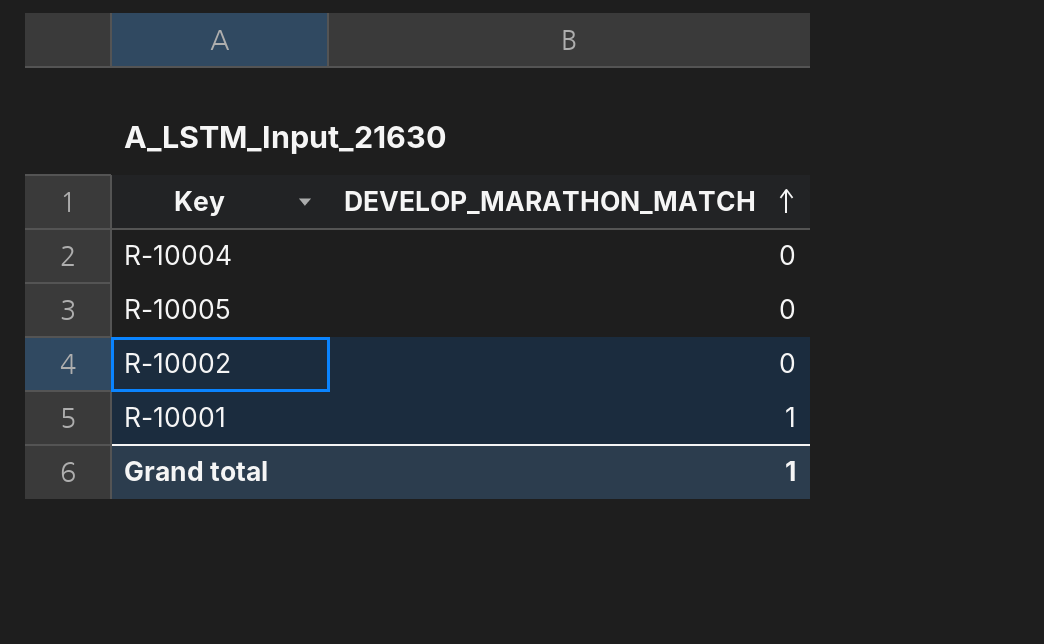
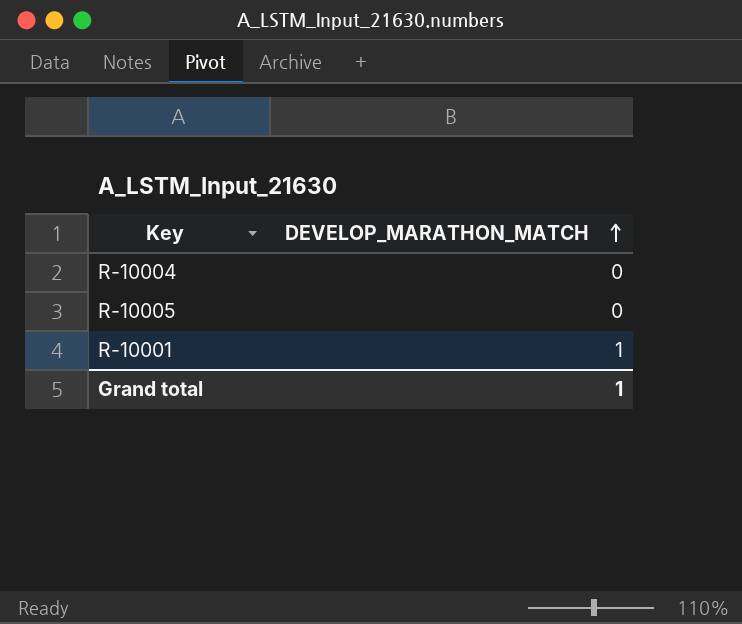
row R-10002: 0 -> none

